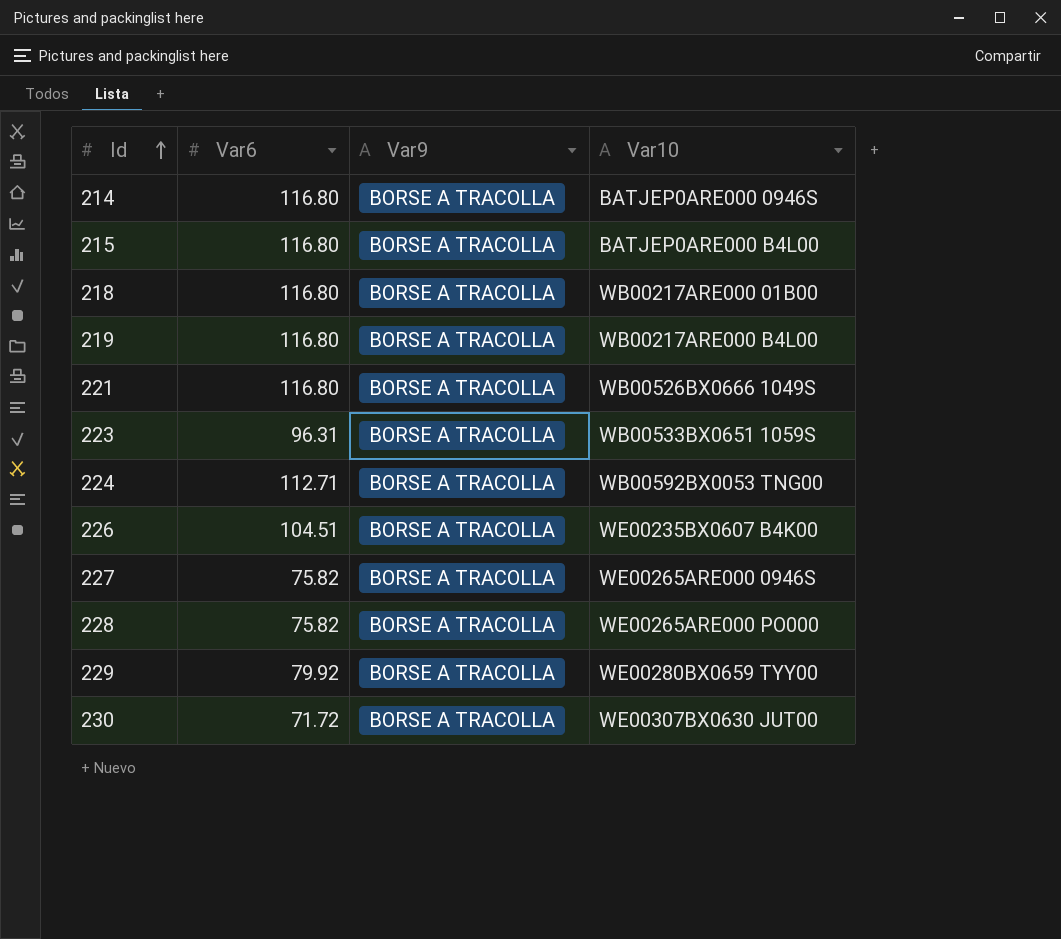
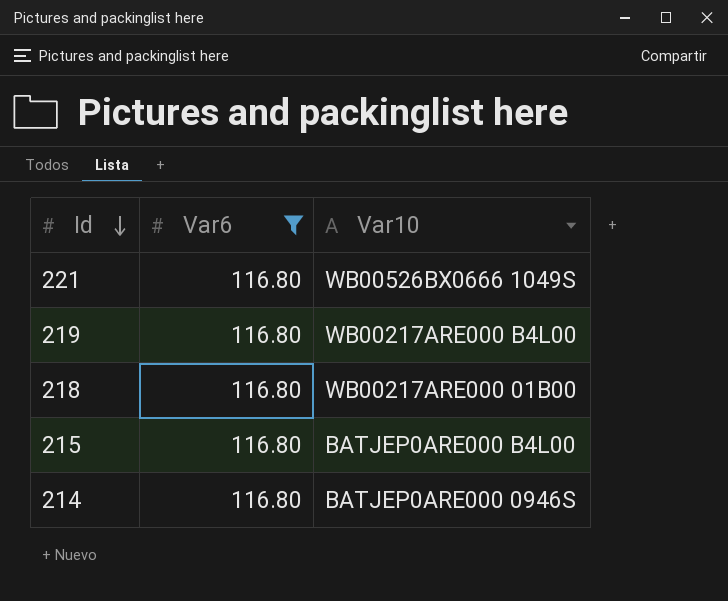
filter: none -> Var6 = 116.80
row order: Id ascending -> Id descending
column Var9 | position: 3 -> none

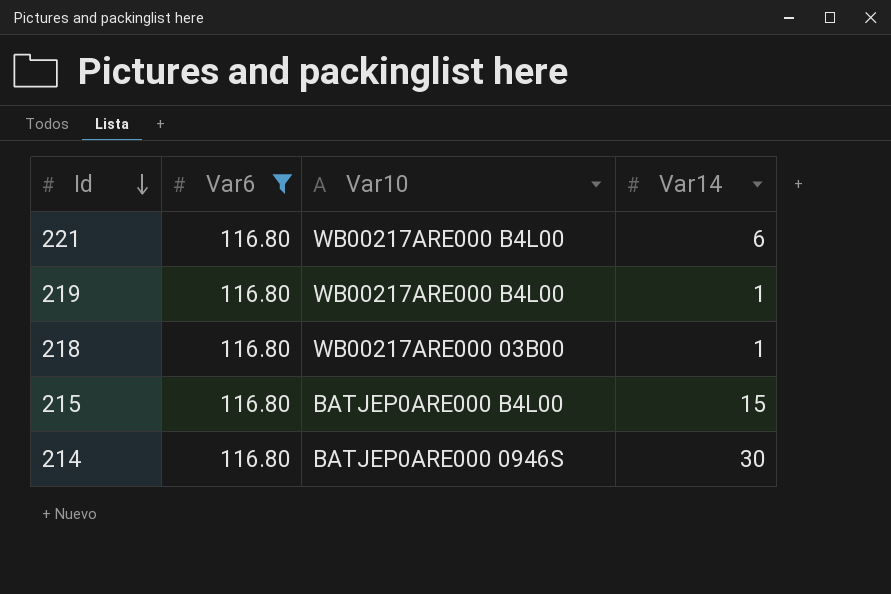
column Var14 | position: none -> 4
221 | Var10: WB00526BX0666 1049S -> WB00217ARE000 B4L00
218 | Var10: WB00217ARE000 01B00 -> WB00217ARE000 03B00

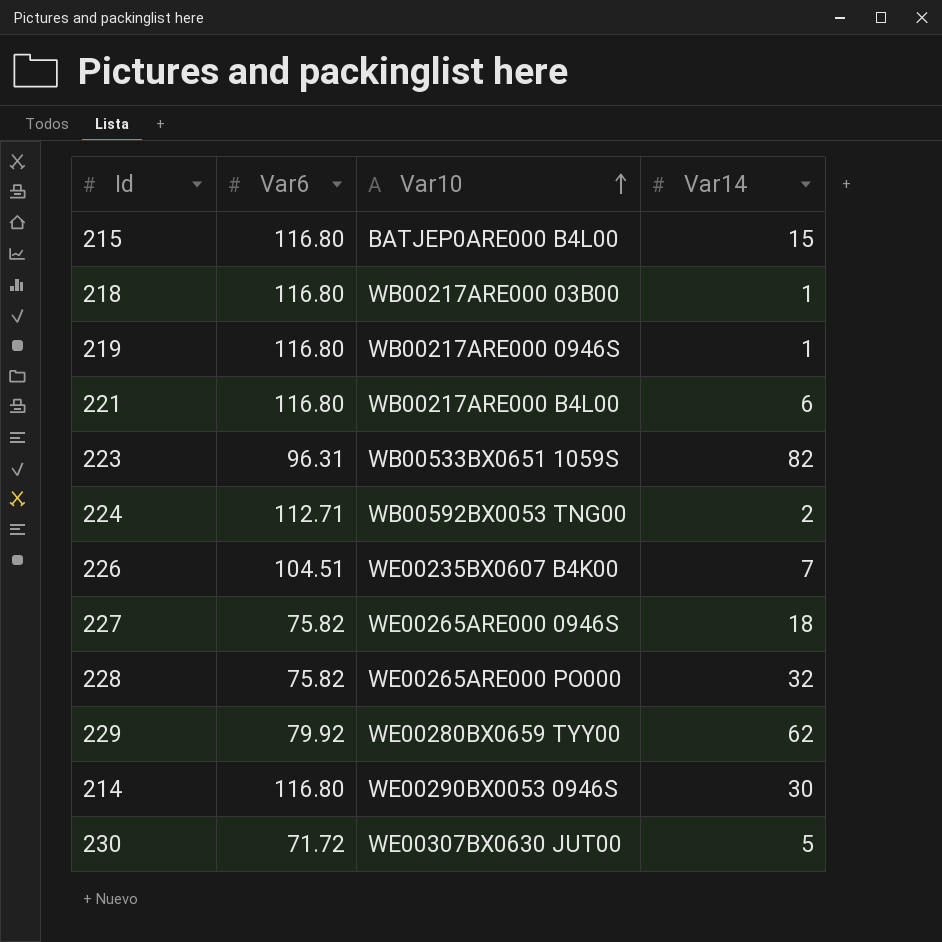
filter: Var6 = 116.80 -> none
row order: Id descending -> Var10 ascending
219 | Var10: WB00217ARE000 B4L00 -> WB00217ARE000 0946S
214 | Var10: BATJEP0ARE000 0946S -> WE00290BX0053 0946S

